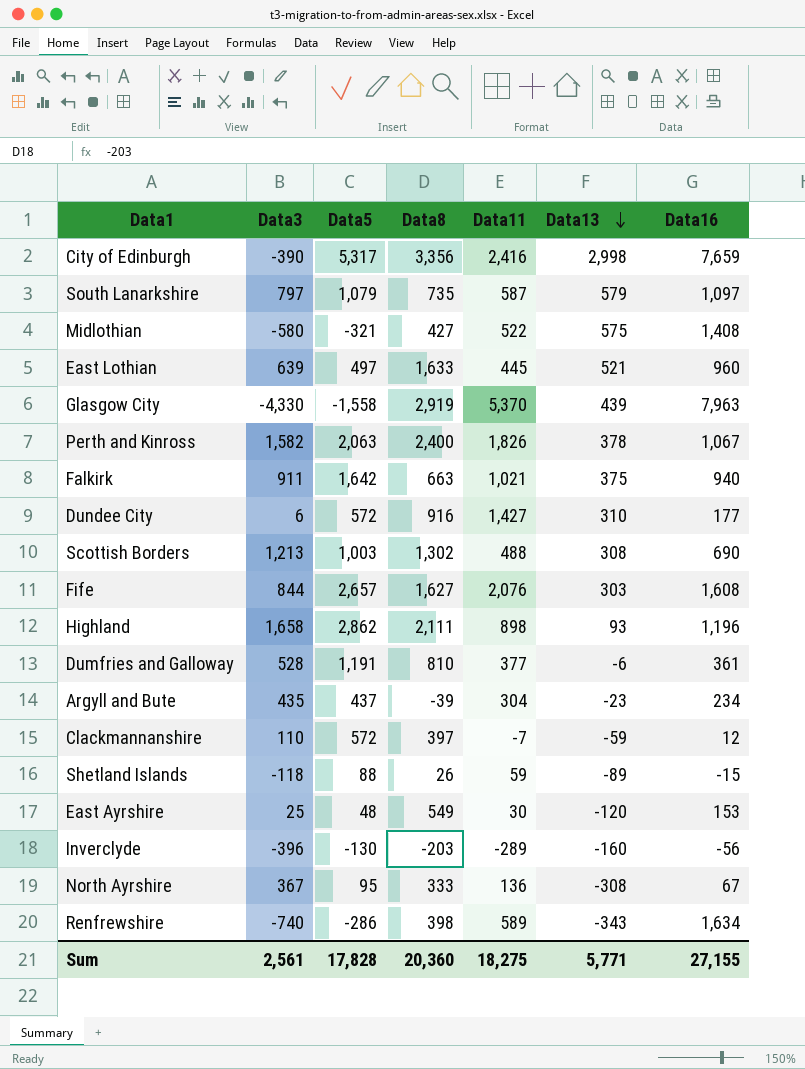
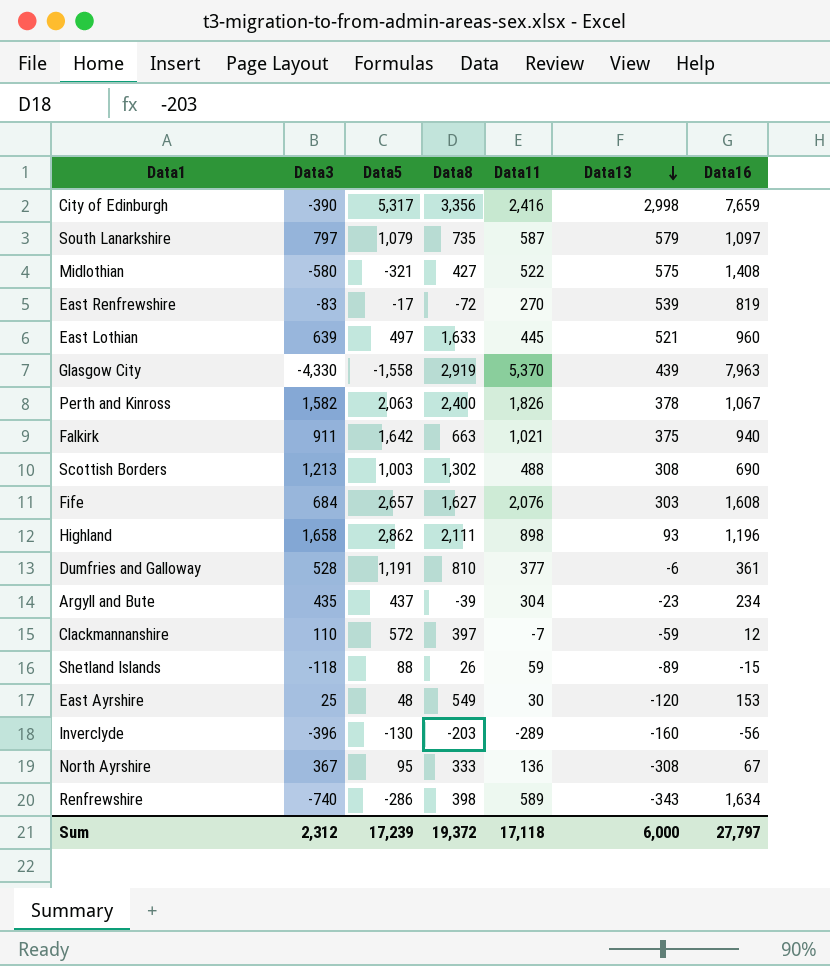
row Dundee City: 6 | 572 | 916 | 1,427 | 310 | 177 -> none
row East Renfrewshire: none -> -83 | -17 | -72 | 270 | 539 | 819
Fife | Data3: 844 -> 684
Sum | Data3: 2,561 -> 2,312
Sum | Data5: 17,828 -> 17,239
Sum | Data8: 20,360 -> 19,372
Sum | Data11: 18,275 -> 17,118
Sum | Data13: 5,771 -> 6,000
Sum | Data16: 27,155 -> 27,797

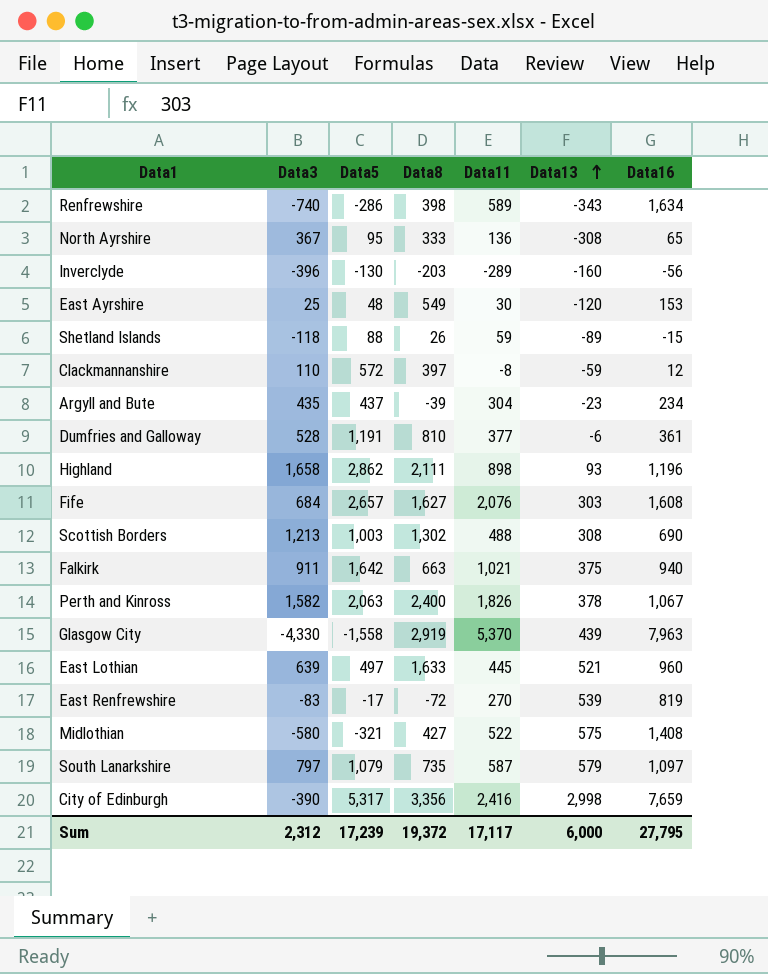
row order: Data13 descending -> Data13 ascending
North Ayrshire | Data16: 67 -> 65
Clackmannanshire | Data11: -7 -> -8
Sum | Data11: 17,118 -> 17,117
Sum | Data16: 27,797 -> 27,795

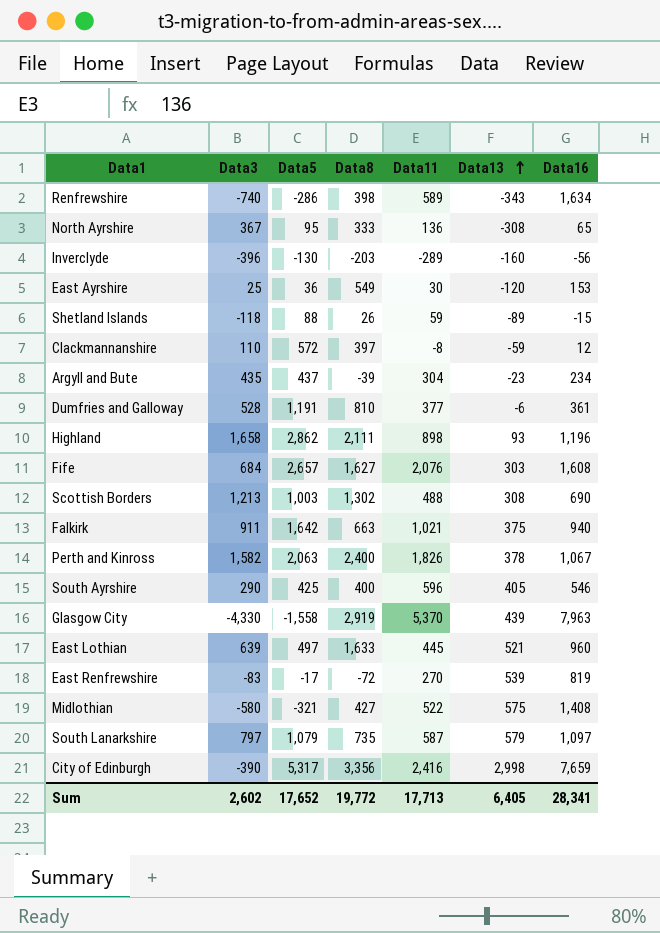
East Ayrshire | Data5: 48 -> 36
row South Ayrshire: none -> 290 | 425 | 400 | 596 | 405 | 546
Sum | Data3: 2,312 -> 2,602
Sum | Data5: 17,239 -> 17,652
Sum | Data8: 19,372 -> 19,772
Sum | Data11: 17,117 -> 17,713
Sum | Data13: 6,000 -> 6,405
Sum | Data16: 27,795 -> 28,341

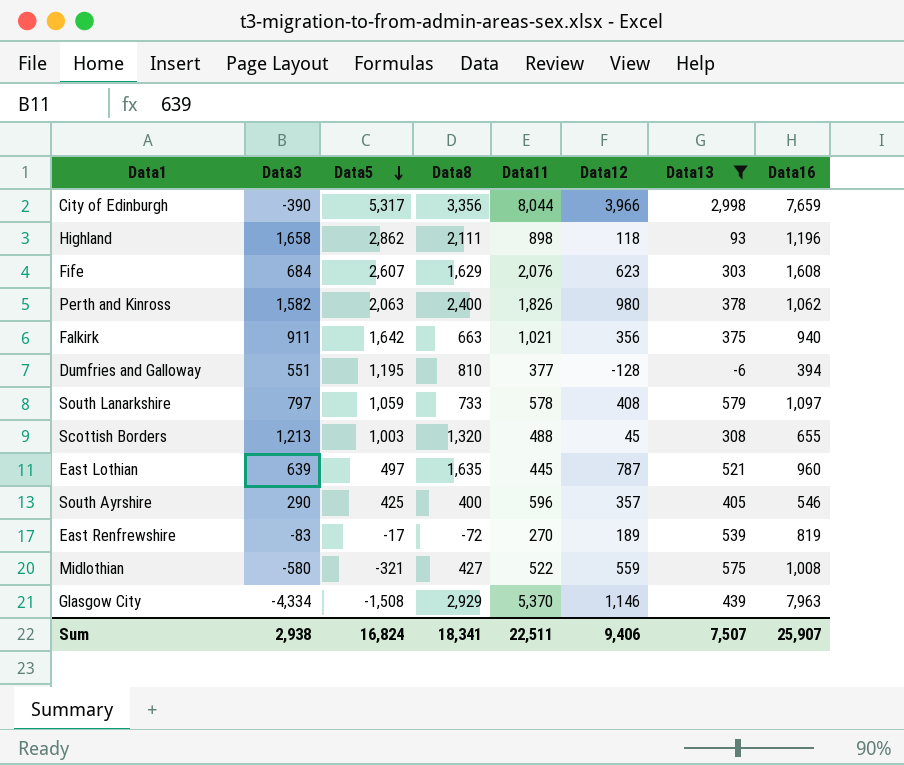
filter: none -> Data13 >= -6
row order: Data13 ascending -> Data5 descending
column Data12 | position: none -> 6
City of Edinburgh | Data11: 2,416 -> 8,044
Fife | Data5: 2,657 -> 2,607
Fife | Data8: 1,627 -> 1,629
Perth and Kinross | Data16: 1,067 -> 1,062
Dumfries and Galloway | Data3: 528 -> 551
Dumfries and Galloway | Data5: 1,191 -> 1,195
Dumfries and Galloway | Data16: 361 -> 394
South Lanarkshire | Data5: 1,079 -> 1,059
South Lanarkshire | Data8: 735 -> 733
South Lanarkshire | Data11: 587 -> 578
Scottish Borders | Data8: 1,302 -> 1,320
Scottish Borders | Data16: 690 -> 655
East Lothian | Data8: 1,633 -> 1,635
Midlothian | Data16: 1,408 -> 1,008
Glasgow City | Data3: -4,330 -> -4,334
Glasgow City | Data5: -1,558 -> -1,508
Glasgow City | Data8: 2,919 -> 2,929
Sum | Data3: 2,602 -> 2,938
Sum | Data5: 17,652 -> 16,824
Sum | Data8: 19,772 -> 18,341
Sum | Data11: 17,713 -> 22,511
Sum | Data13: 6,405 -> 7,507
Sum | Data16: 28,341 -> 25,907

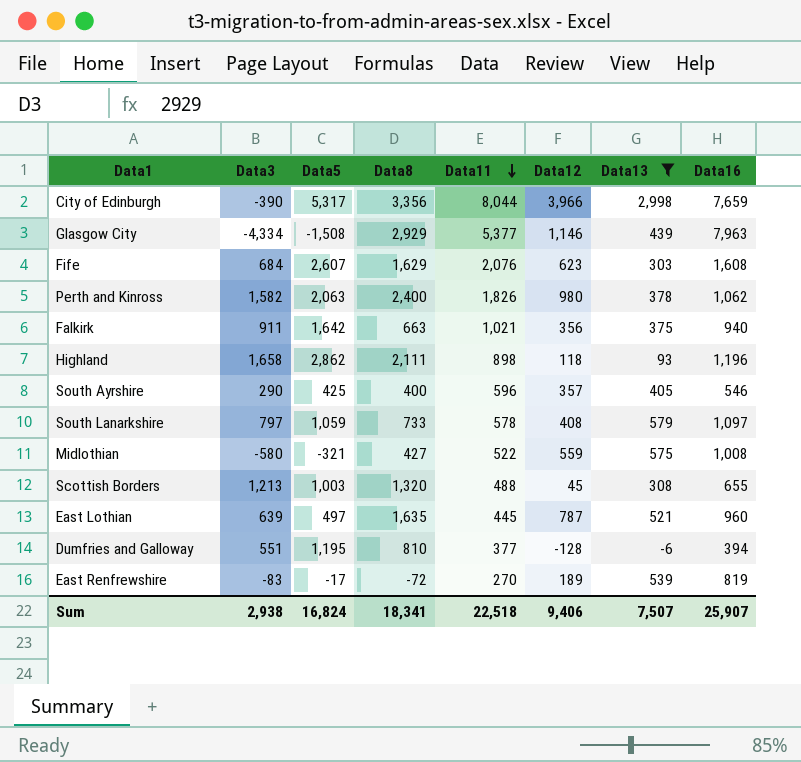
row order: Data5 descending -> Data11 descending
Glasgow City | Data11: 5,370 -> 5,377
Sum | Data11: 22,511 -> 22,518

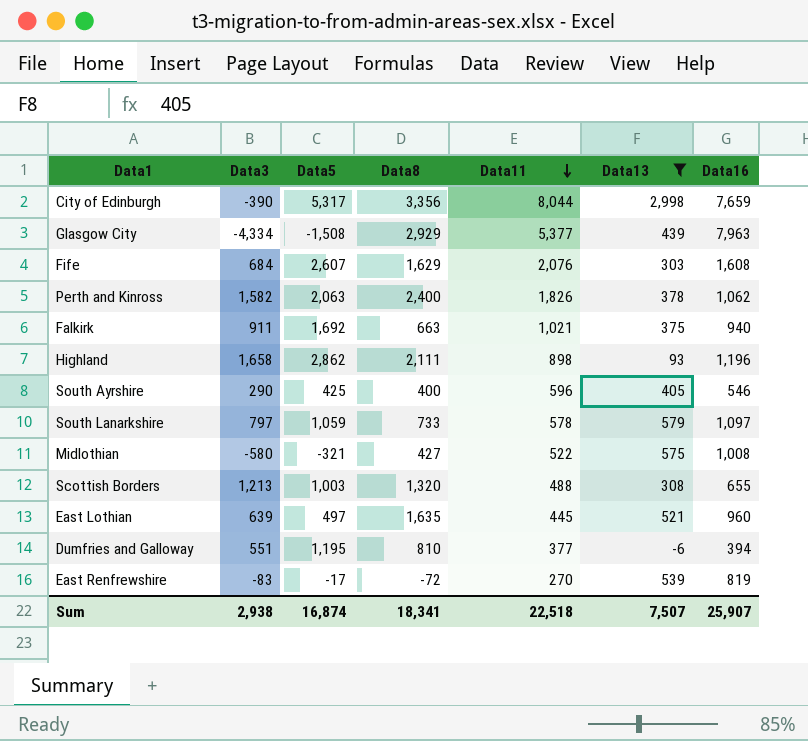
column Data12 | position: 6 -> none
Falkirk | Data5: 1,642 -> 1,692
Sum | Data5: 16,824 -> 16,874

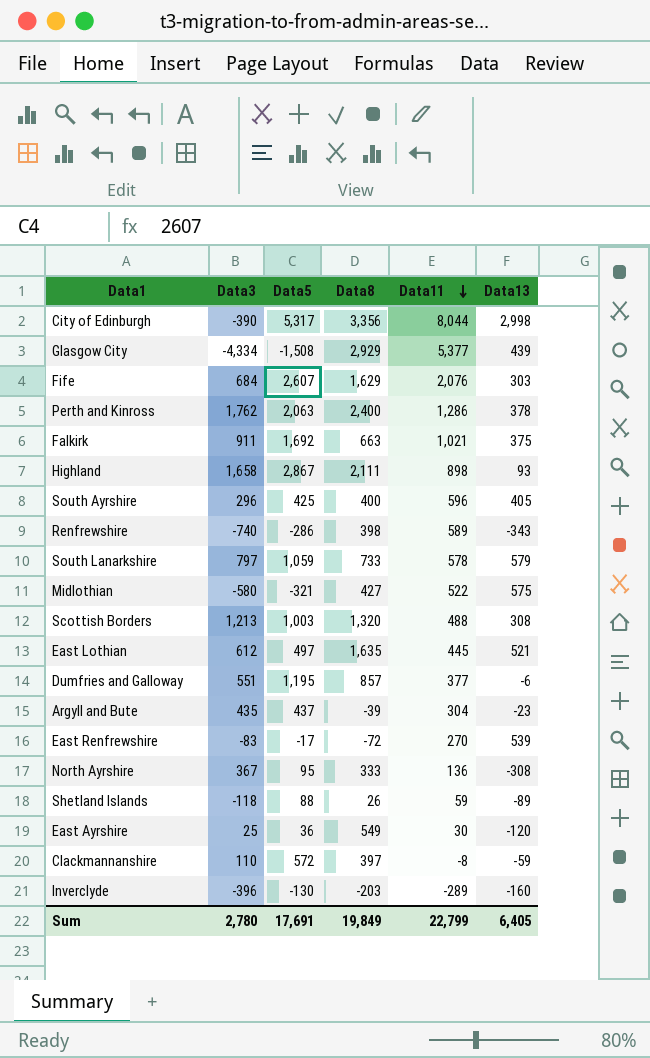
filter: Data13 >= -6 -> none
column Data16 | position: 7 -> none
Perth and Kinross | Data3: 1,582 -> 1,762
Perth and Kinross | Data11: 1,826 -> 1,286
Highland | Data5: 2,862 -> 2,867
South Ayrshire | Data3: 290 -> 296
East Lothian | Data3: 639 -> 612
Dumfries and Galloway | Data8: 810 -> 857
Sum | Data3: 2,938 -> 2,780
Sum | Data5: 16,874 -> 17,691
Sum | Data8: 18,341 -> 19,849
Sum | Data11: 22,518 -> 22,799
Sum | Data13: 7,507 -> 6,405

